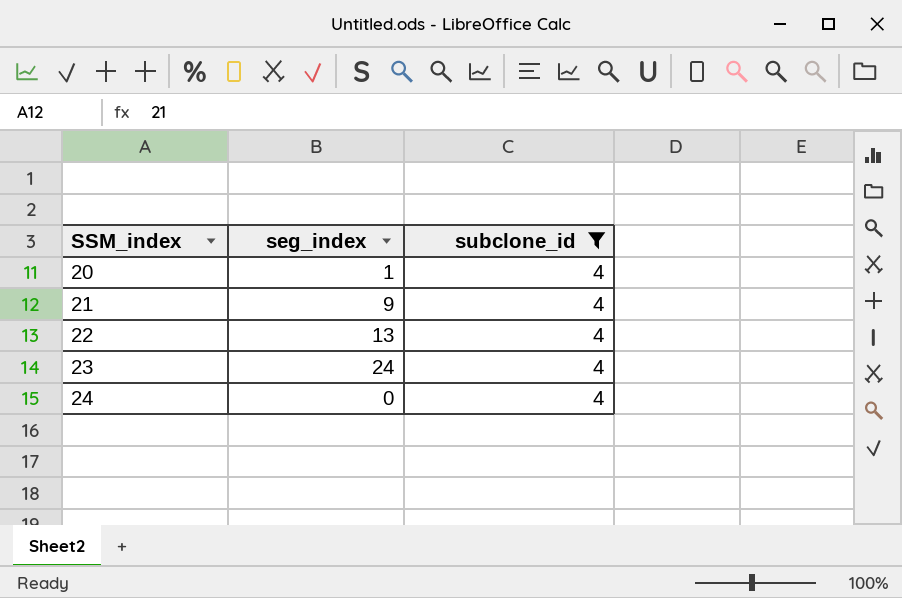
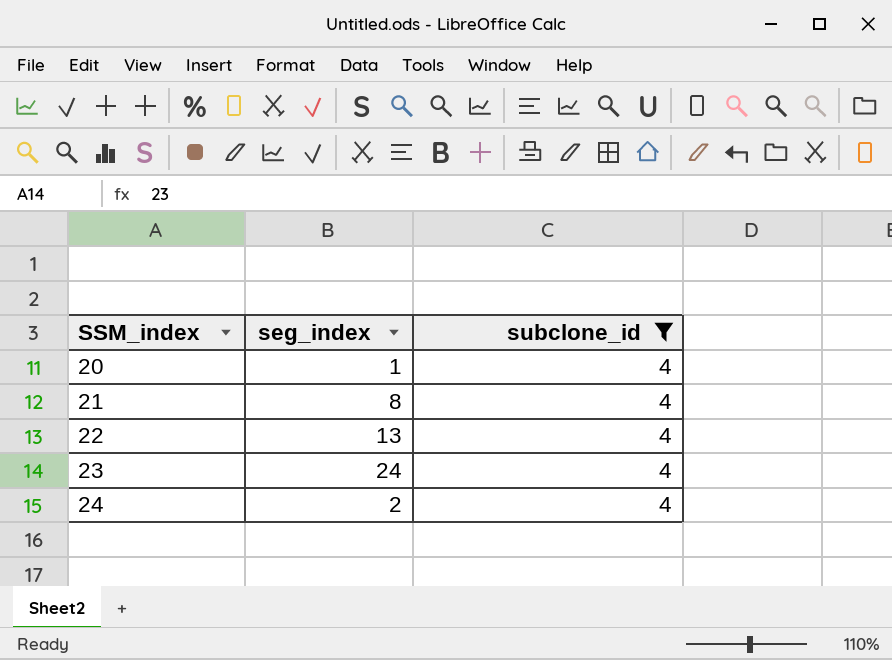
21 | seg_index: 9 -> 8
24 | seg_index: 0 -> 2

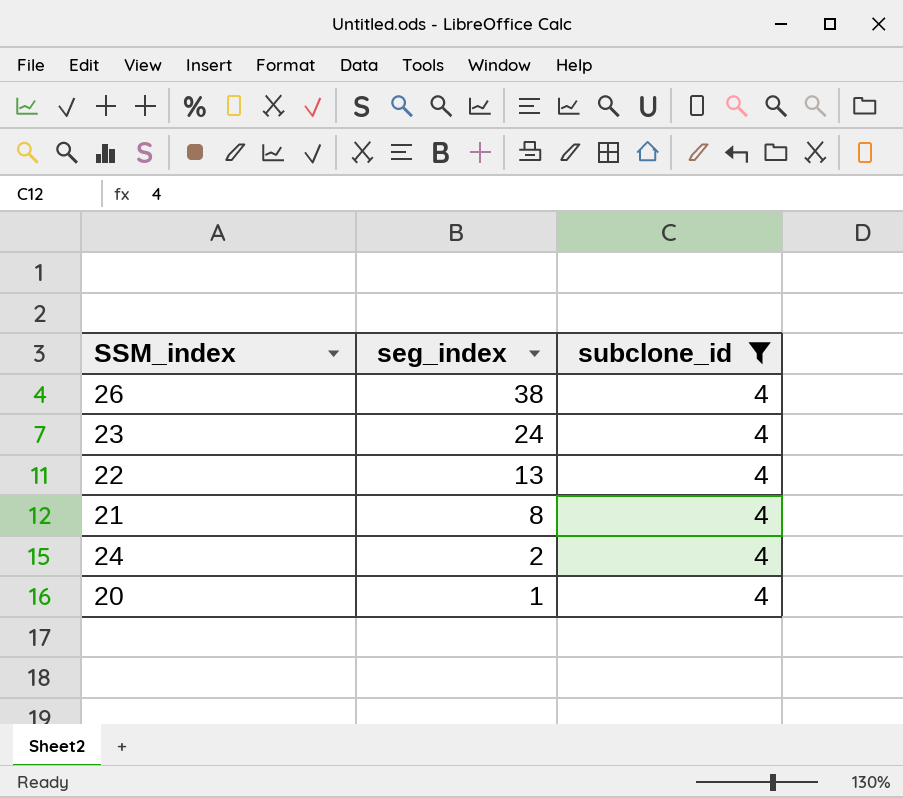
row order: SSM_index ascending -> seg_index descending
row 26: none -> 38 | 4

